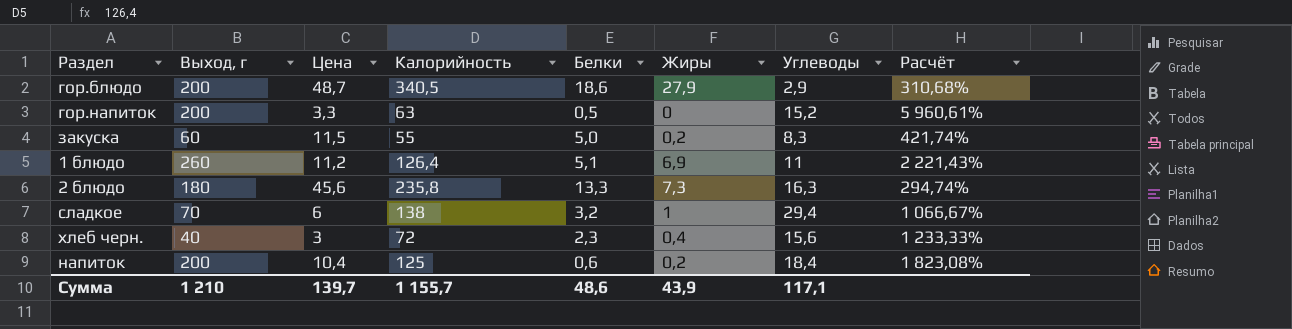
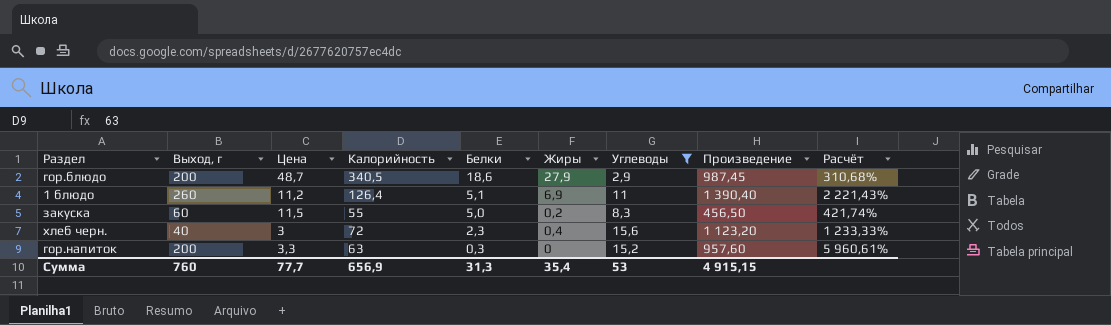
filter: none -> Углеводы <= 15,6
row order: none -> Белки descending
column Произведение | formula: none -> [Калорийность] * [Углеводы]
гор.напиток | Белки: 0,5 -> 0,3
Сумма | Выход, г: 1 210 -> 760
Сумма | Цена: 139,7 -> 77,7
Сумма | Калорийность: 1 155,7 -> 656,9
Сумма | Белки: 48,6 -> 31,3
Сумма | Жиры: 43,9 -> 35,4
Сумма | Углеводы: 117,1 -> 53

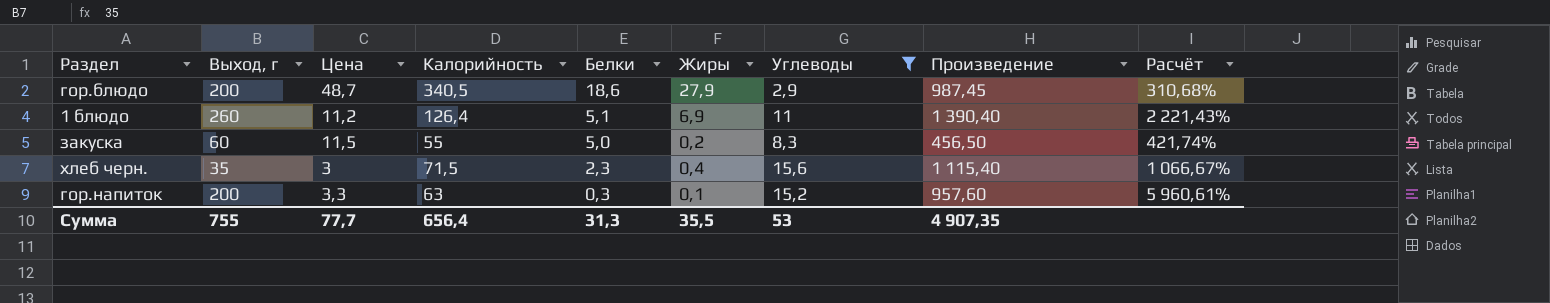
хлеб черн. | Выход, г: 40 -> 35
хлеб черн. | Калорийность: 72 -> 71,5
хлеб черн. | Произведение: 1 123,20 -> 1 115,40
хлеб черн. | Расчёт: 1 233,33% -> 1 066,67%
гор.напиток | Жиры: 0 -> 0,1
Сумма | Выход, г: 760 -> 755
Сумма | Калорийность: 656,9 -> 656,4
Сумма | Жиры: 35,4 -> 35,5
Сумма | Произведение: 4 915,15 -> 4 907,35

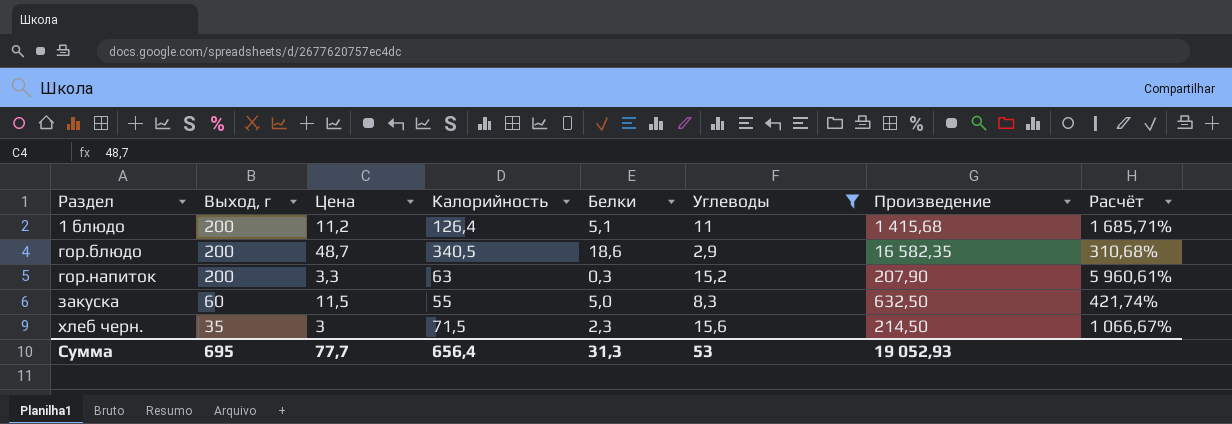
row order: Белки descending -> Раздел ascending
column Жиры | position: 6 -> none
column Произведение | formula: [Калорийность] * [Углеводы] -> [Цена] * [Калорийность]
1 блюдо | Выход, г: 260 -> 200
1 блюдо | Расчёт: 2 221,43% -> 1 685,71%
Сумма | Выход, г: 755 -> 695
Сумма | Произведение: 4 907,35 -> 19 052,93

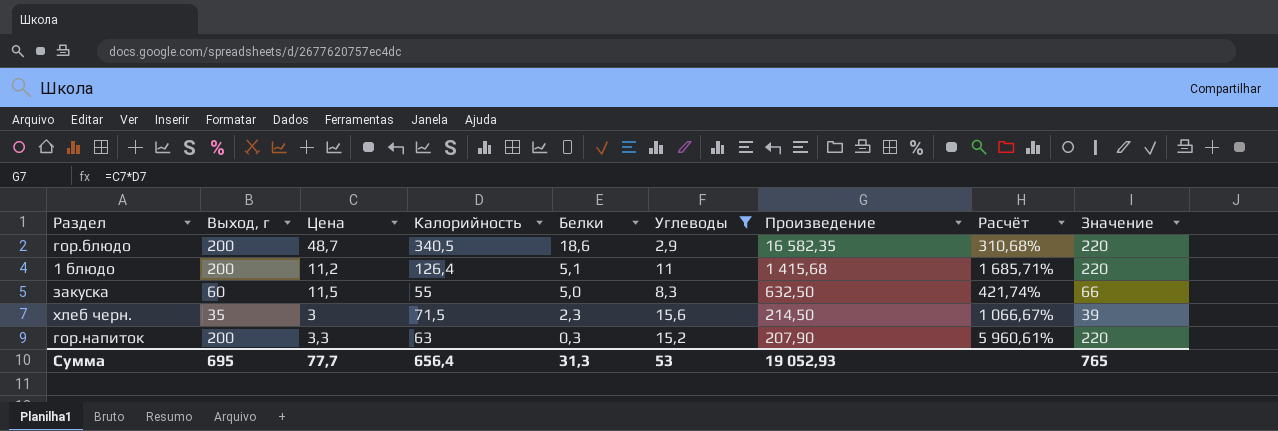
row order: Раздел ascending -> Белки descending
column Значение | formula: none -> [Выход, г] * 1,1

